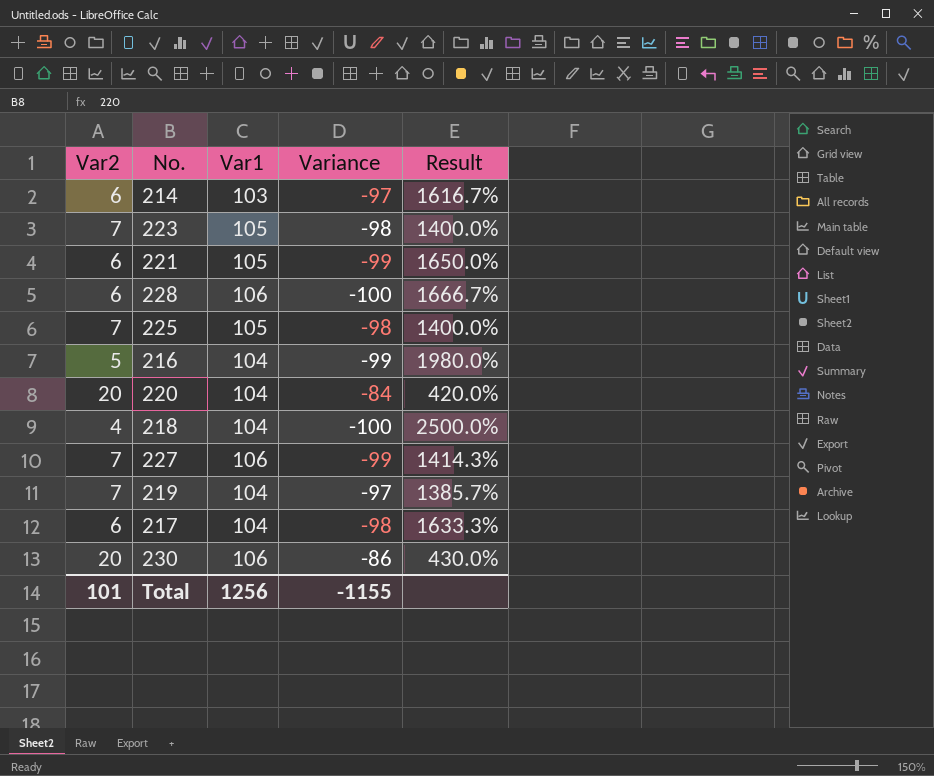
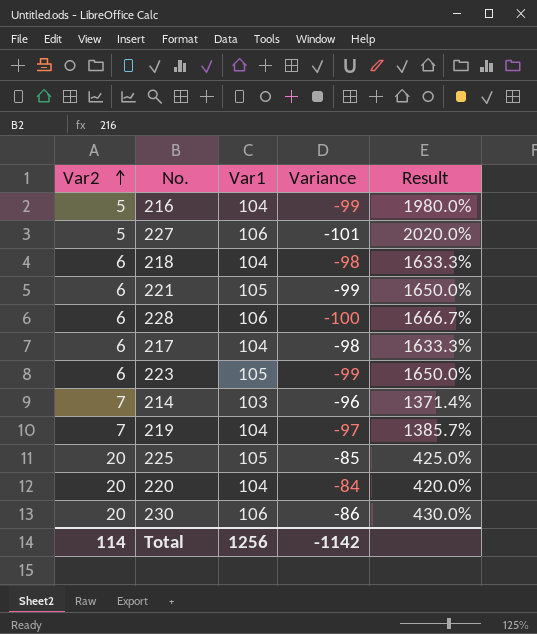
row order: none -> Var2 ascending
227 | Var2: 7 -> 5
227 | Variance: -99 -> -101
227 | Result: 1414.3% -> 2020.0%
218 | Var2: 4 -> 6
218 | Variance: -100 -> -98
218 | Result: 2500.0% -> 1633.3%
223 | Var2: 7 -> 6
223 | Variance: -98 -> -99
223 | Result: 1400.0% -> 1650.0%
214 | Var2: 6 -> 7
214 | Variance: -97 -> -96
214 | Result: 1616.7% -> 1371.4%
225 | Var2: 7 -> 20
225 | Variance: -98 -> -85
225 | Result: 1400.0% -> 425.0%
Total | Var2: 101 -> 114
Total | Variance: -1155 -> -1142

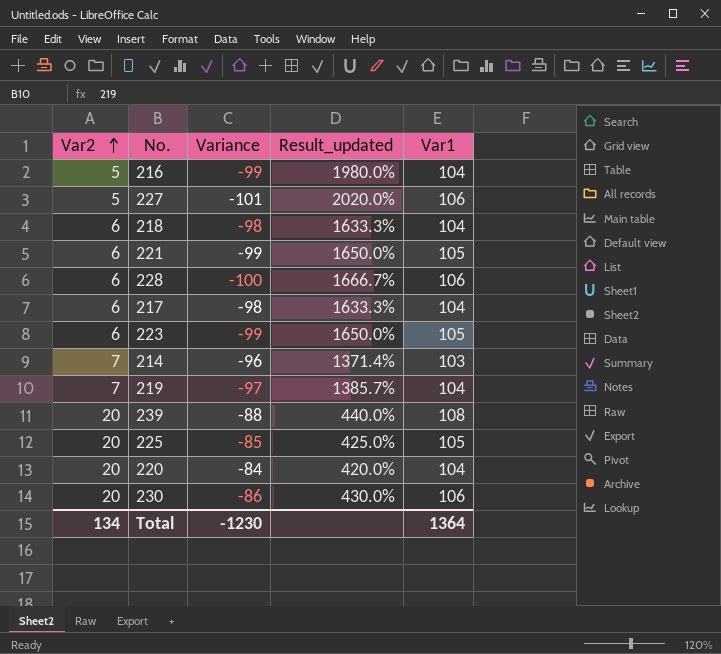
column name: Result -> Result_updated
column Var1 | position: 3 -> 5
row 239: none -> 20 | -88 | 440.0% | 108
Total | Var2: 114 -> 134
Total | Variance: -1142 -> -1230
Total | Var1: 1256 -> 1364

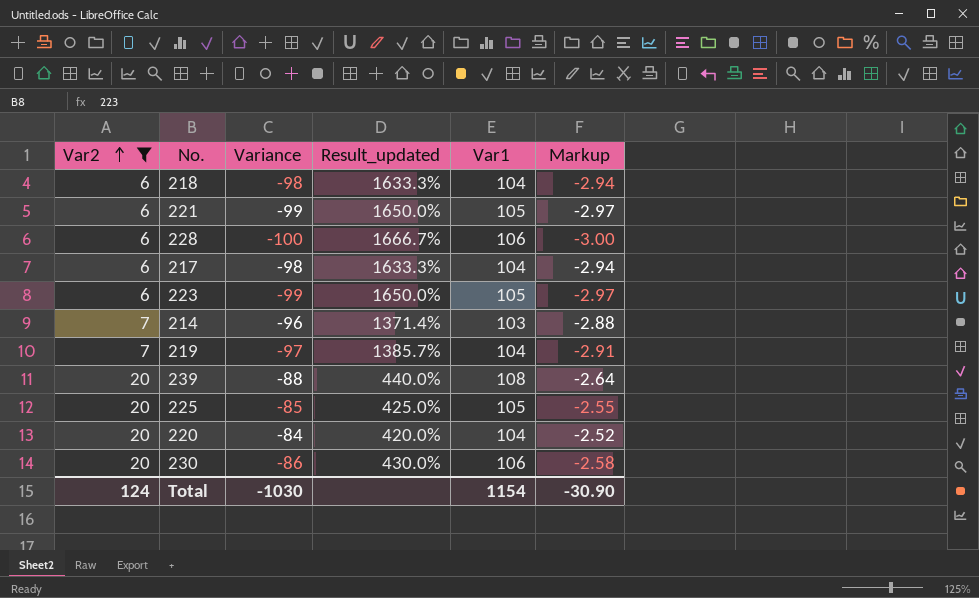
filter: none -> Var2 != 5
column Markup | formula: none -> [Variance] * 0.03
Total | Var2: 134 -> 124
Total | Variance: -1230 -> -1030
Total | Var1: 1364 -> 1154

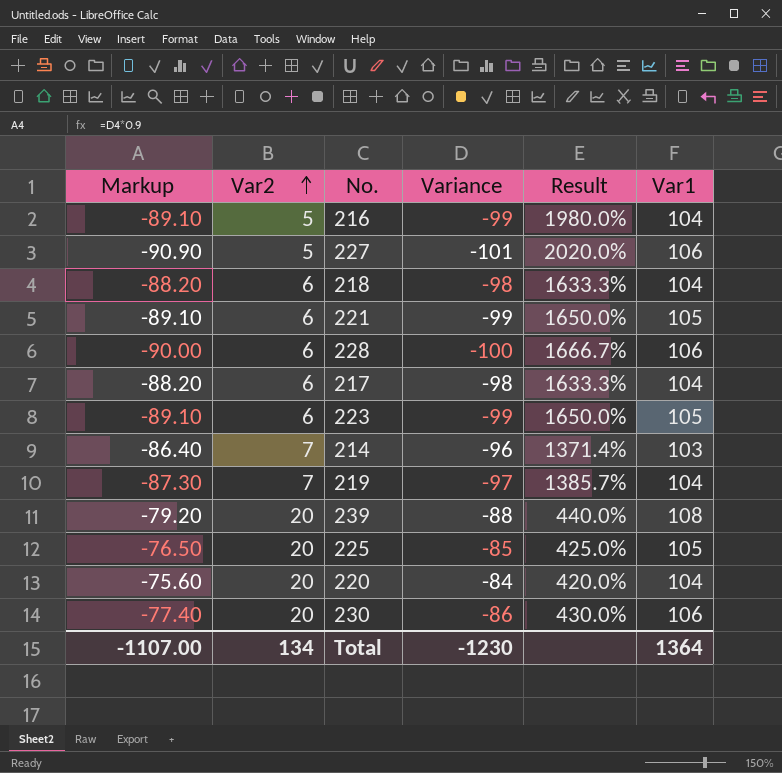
filter: Var2 != 5 -> none
column Markup | formula: [Variance] * 0.03 -> [Variance] * 0.9
column Markup | position: 6 -> 1
column name: Result_updated -> Result
Total | Markup: -30.90 -> -1107.00
Total | Var2: 124 -> 134
Total | Variance: -1030 -> -1230
Total | Var1: 1154 -> 1364

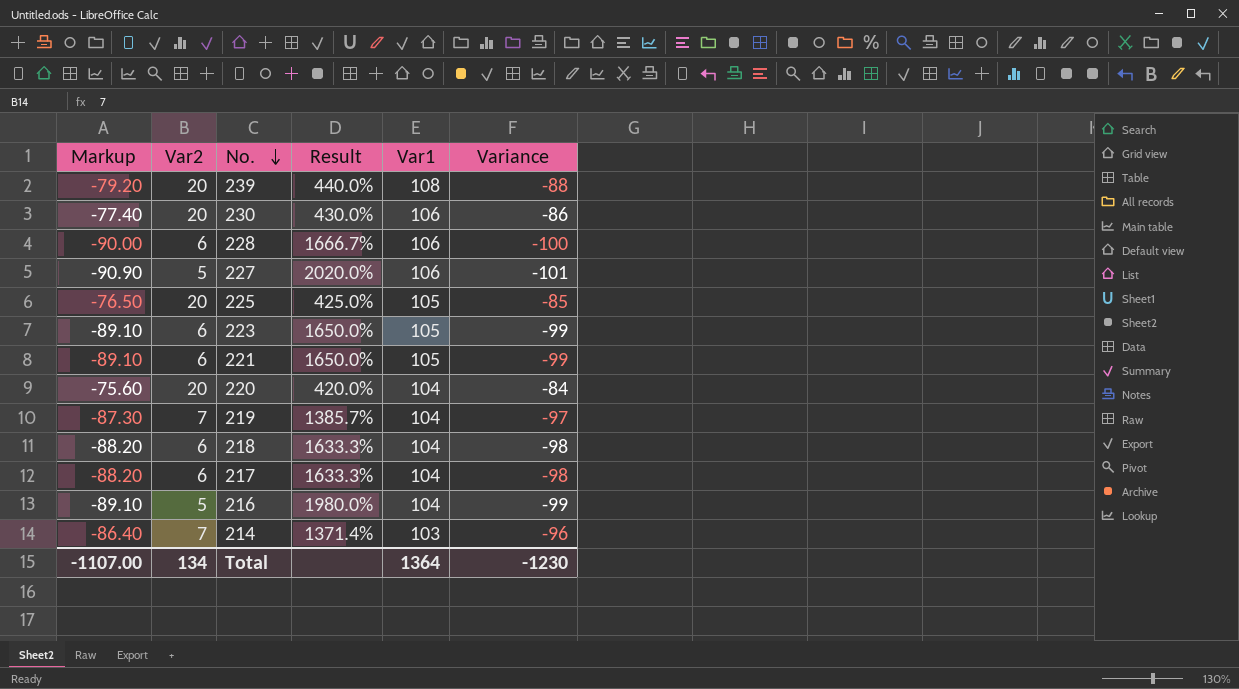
row order: Var2 ascending -> No. descending
column Variance | position: 4 -> 6

